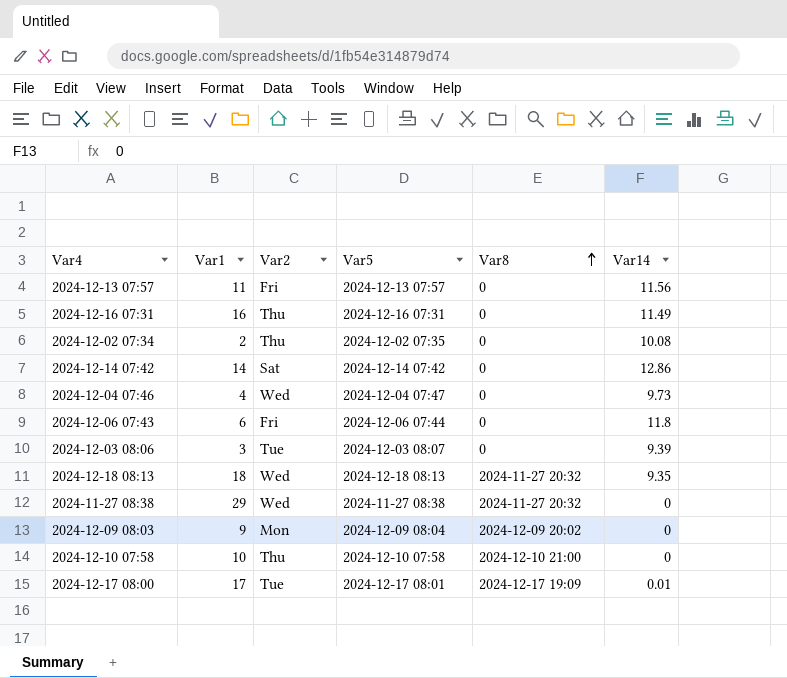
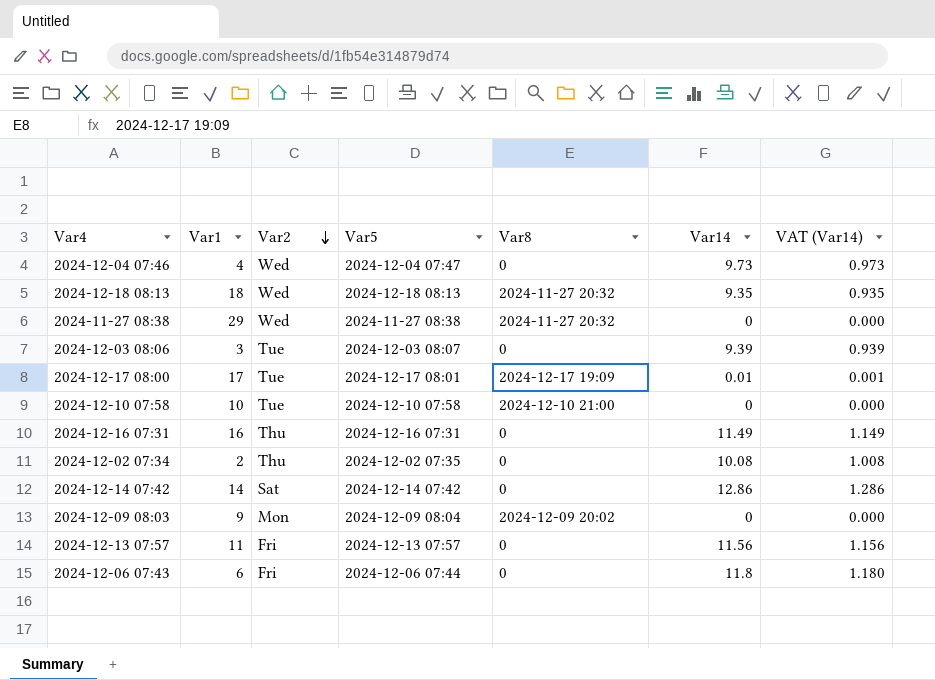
row order: Var8 ascending -> Var2 descending
column VAT (Var14) | formula: none -> [Var14] * 0.1
2024-12-10 07:58 | Var2: Thu -> Tue

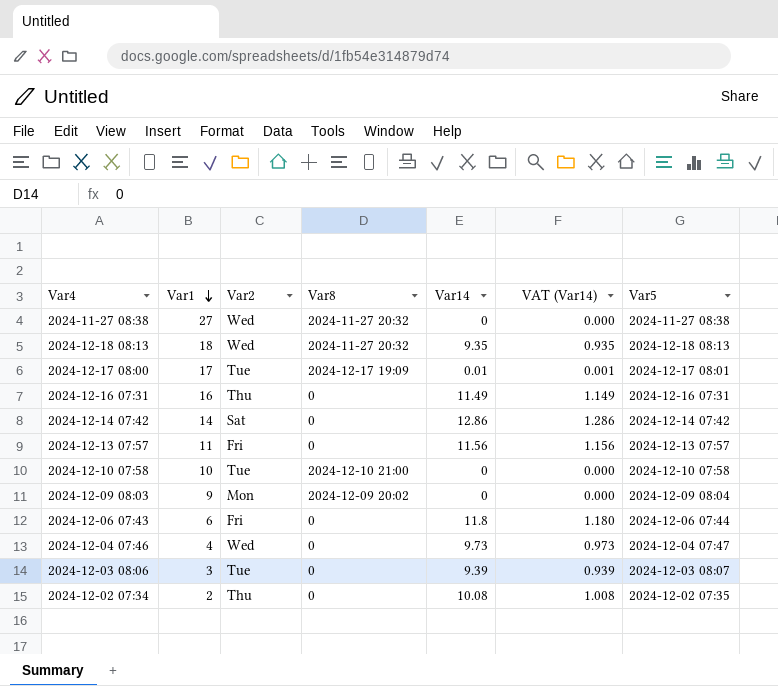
row order: Var2 descending -> Var1 descending
column Var5 | position: 4 -> 7
2024-11-27 08:38 | Var1: 29 -> 27

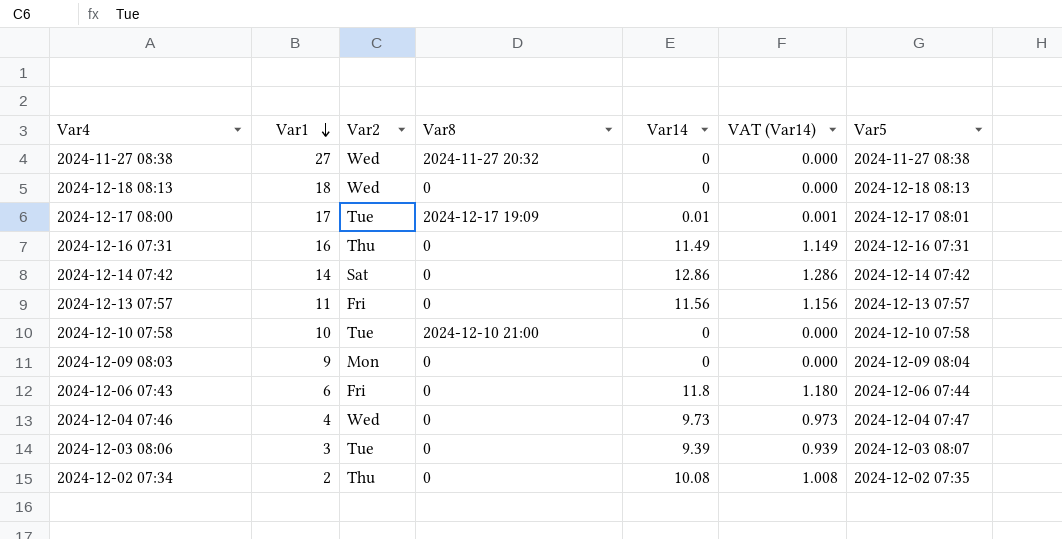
2024-12-18 08:13 | Var8: 2024-11-27 20:32 -> 0
2024-12-18 08:13 | Var14: 9.35 -> 0
2024-12-18 08:13 | VAT (Var14): 0.935 -> 0.000
2024-12-09 08:03 | Var8: 2024-12-09 20:02 -> 0

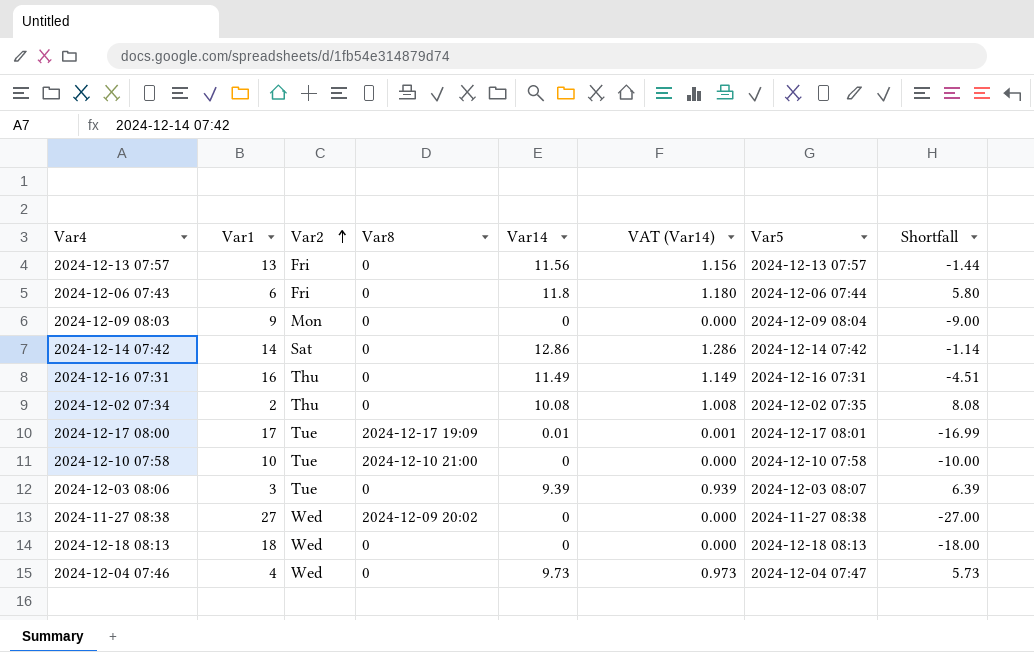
row order: Var1 descending -> Var2 ascending
column Shortfall | formula: none -> [Var14] - [Var1]
2024-12-13 07:57 | Var1: 11 -> 13
2024-11-27 08:38 | Var8: 2024-11-27 20:32 -> 2024-12-09 20:02

